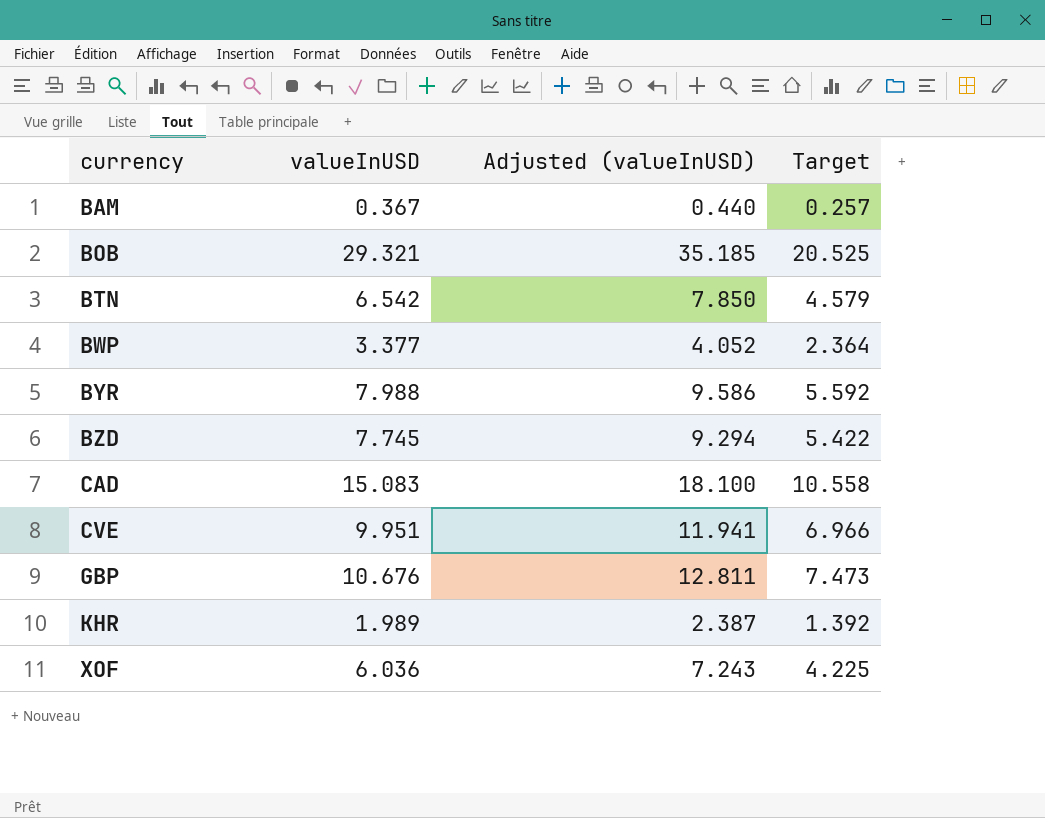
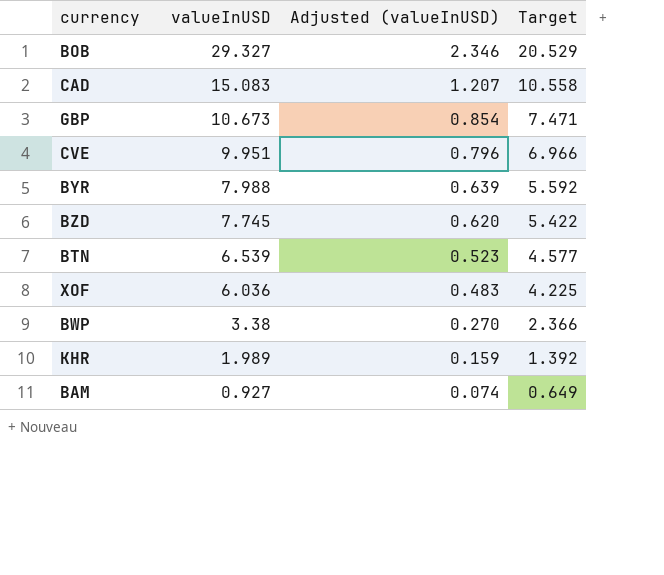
row order: currency ascending -> valueInUSD descending
column Adjusted (valueInUSD) | formula: [valueInUSD] * 1.2 -> [valueInUSD] * 0.08
BOB | valueInUSD: 29.321 -> 29.327
BOB | Target: 20.525 -> 20.529
GBP | valueInUSD: 10.676 -> 10.673
GBP | Target: 7.473 -> 7.471
BTN | valueInUSD: 6.542 -> 6.539
BTN | Target: 4.579 -> 4.577
BWP | valueInUSD: 3.377 -> 3.38
BWP | Target: 2.364 -> 2.366
BAM | valueInUSD: 0.367 -> 0.927
BAM | Target: 0.257 -> 0.649

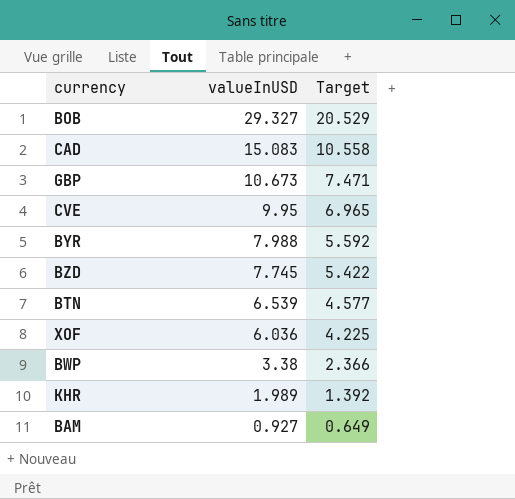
column Adjusted (valueInUSD) | formula: [valueInUSD] * 0.08 -> none
CVE | valueInUSD: 9.951 -> 9.95
CVE | Target: 6.966 -> 6.965

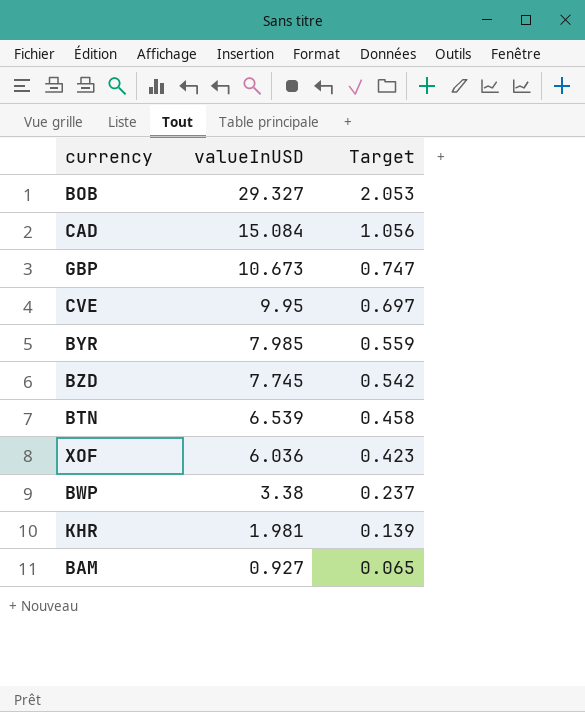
column Target | formula: [valueInUSD] * 0.7 -> [valueInUSD] * 0.07
CAD | valueInUSD: 15.083 -> 15.084
BYR | valueInUSD: 7.988 -> 7.985
KHR | valueInUSD: 1.989 -> 1.981

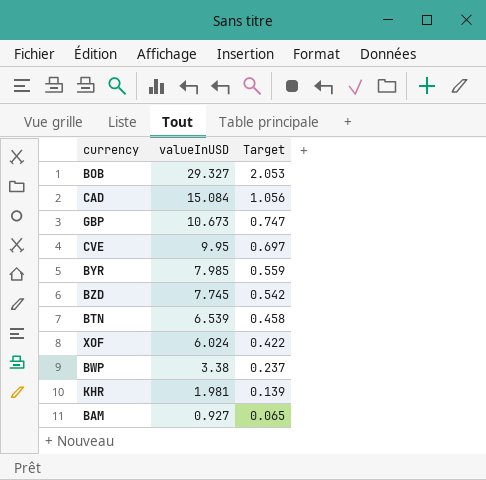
XOF | valueInUSD: 6.036 -> 6.024
XOF | Target: 0.423 -> 0.422

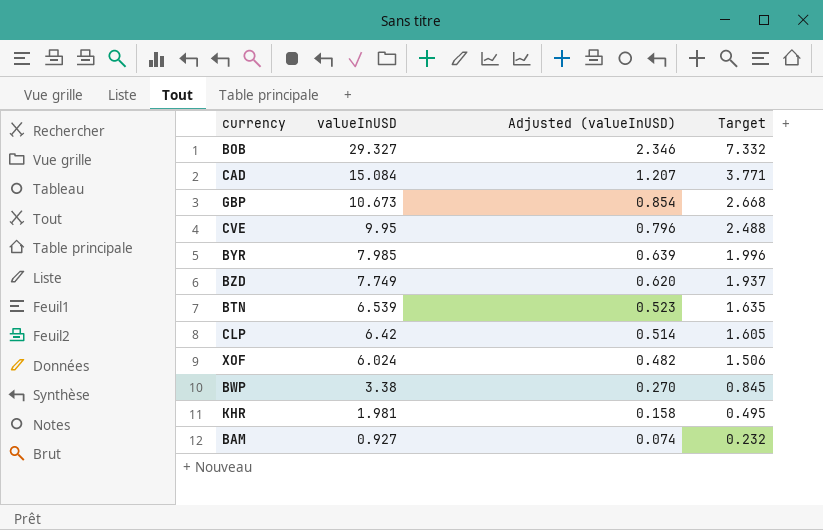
column Adjusted (valueInUSD) | formula: none -> [valueInUSD] * 0.08
column Target | formula: [valueInUSD] * 0.07 -> [valueInUSD] * 0.25
BZD | valueInUSD: 7.745 -> 7.749
row CLP: none -> 6.42 | 0.514 | 1.605

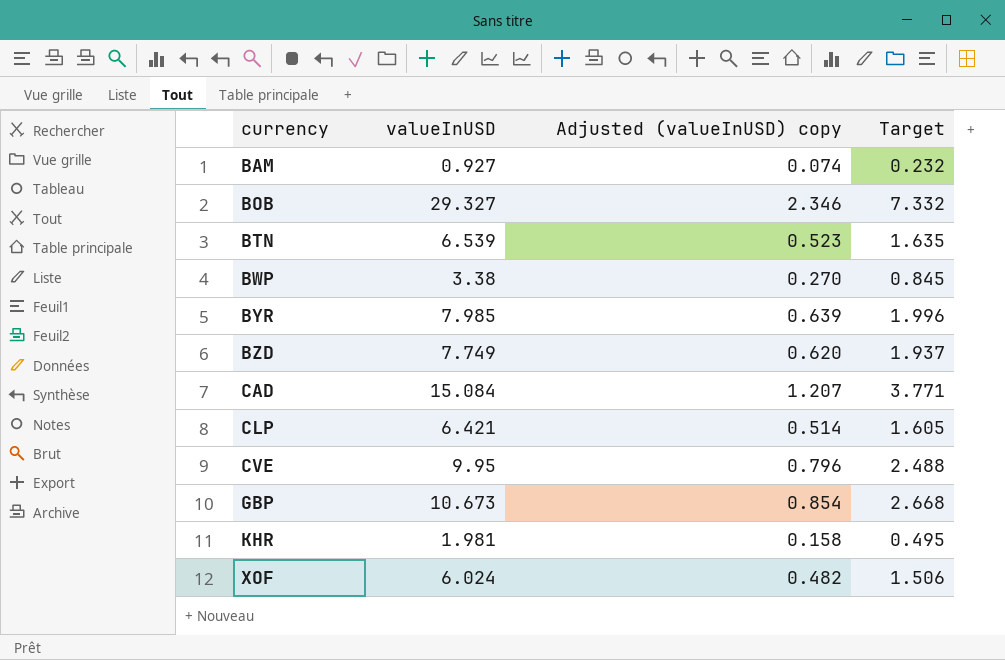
row order: valueInUSD descending -> currency ascending
column name: Adjusted (valueInUSD) -> Adjusted (valueInUSD) copy
CLP | valueInUSD: 6.42 -> 6.421

